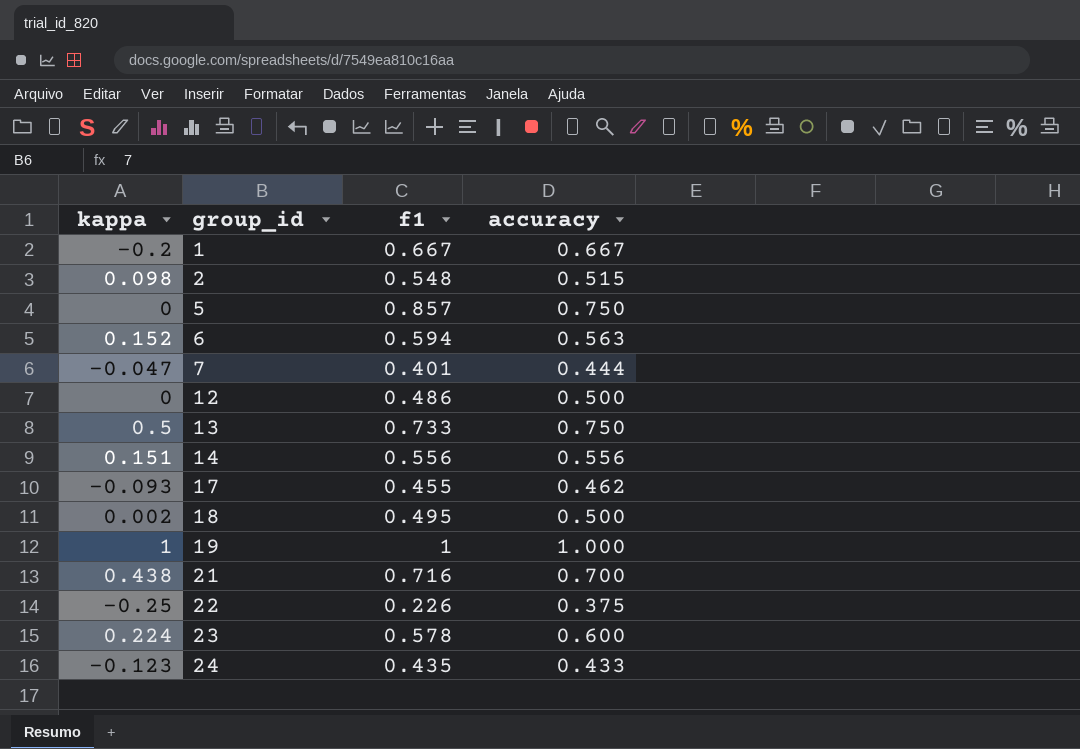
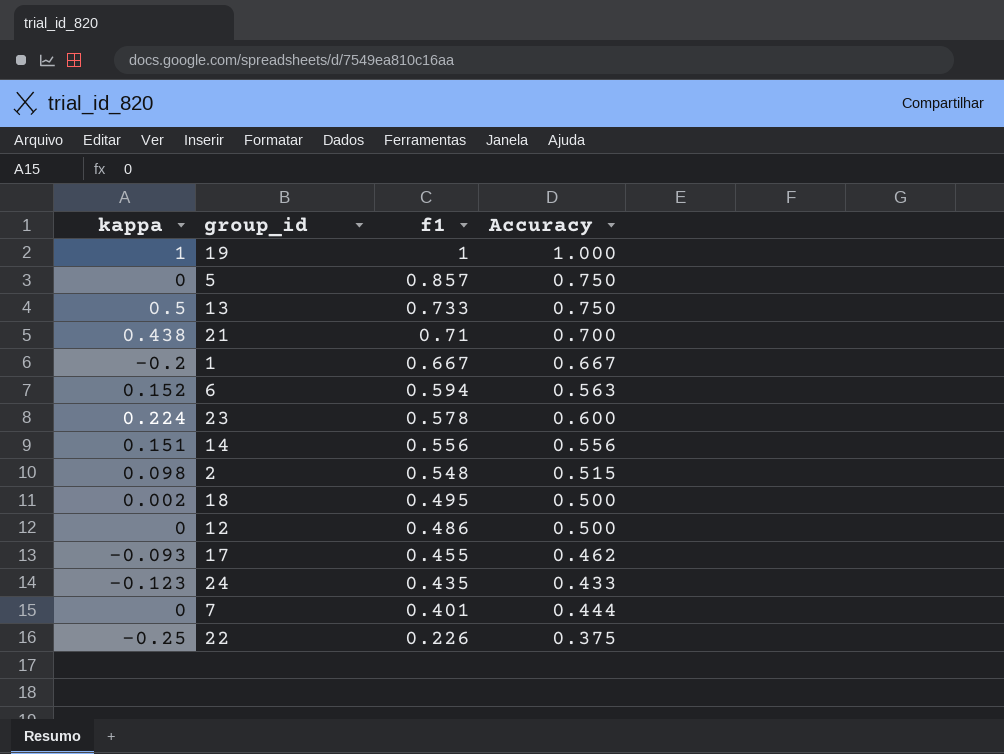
row order: group_id ascending -> f1 descending
column name: accuracy -> Accuracy
21 | f1: 0.716 -> 0.71
7 | kappa: -0.047 -> 0

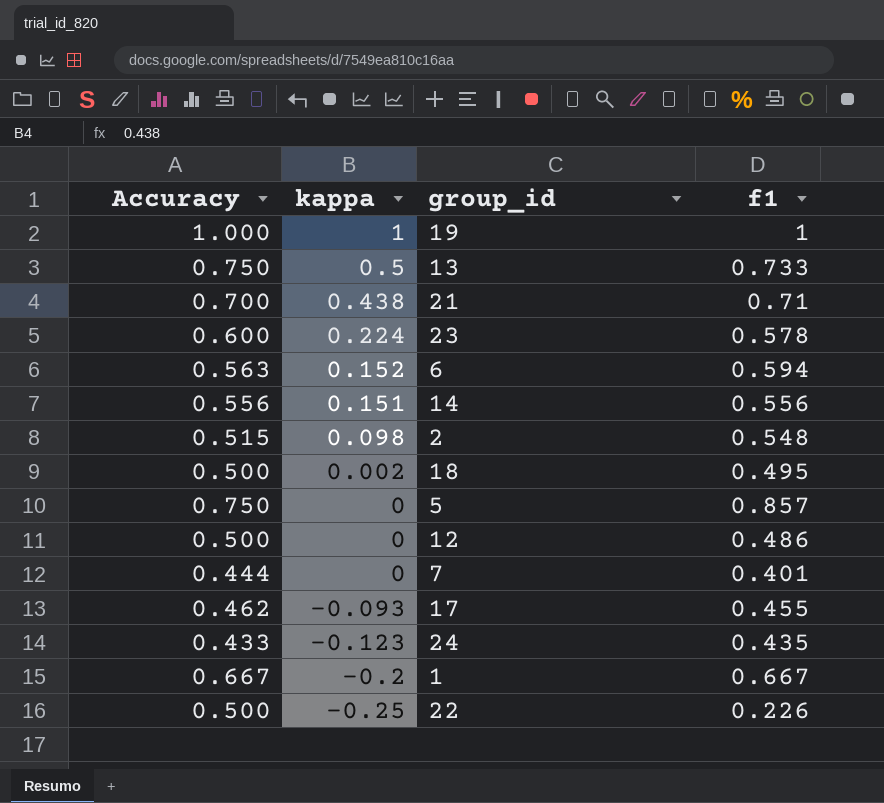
row order: f1 descending -> kappa descending
column Accuracy | position: 4 -> 1
22 | Accuracy: 0.375 -> 0.500

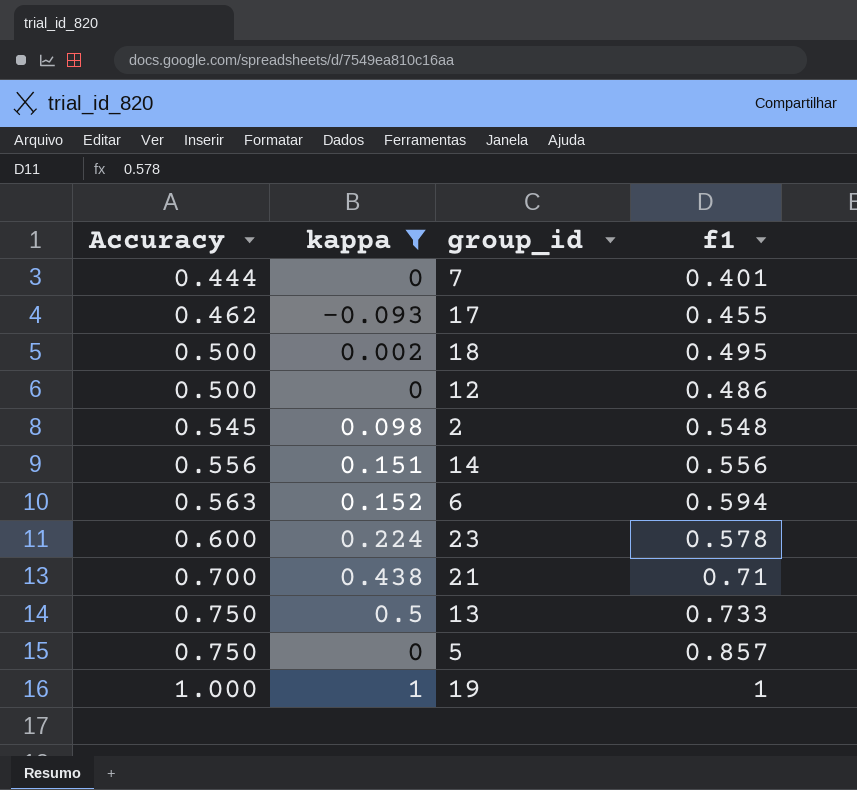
filter: none -> kappa >= -0.093
row order: kappa descending -> Accuracy ascending
2 | Accuracy: 0.515 -> 0.545

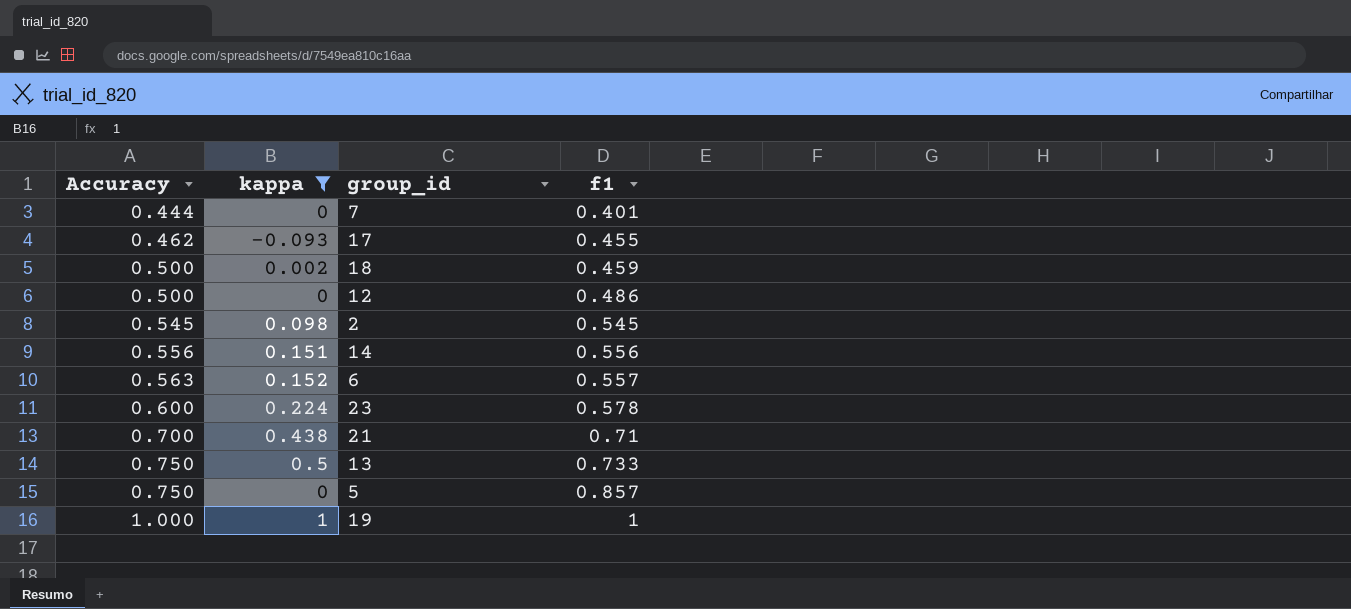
18 | f1: 0.495 -> 0.459
2 | f1: 0.548 -> 0.545
6 | f1: 0.594 -> 0.557

